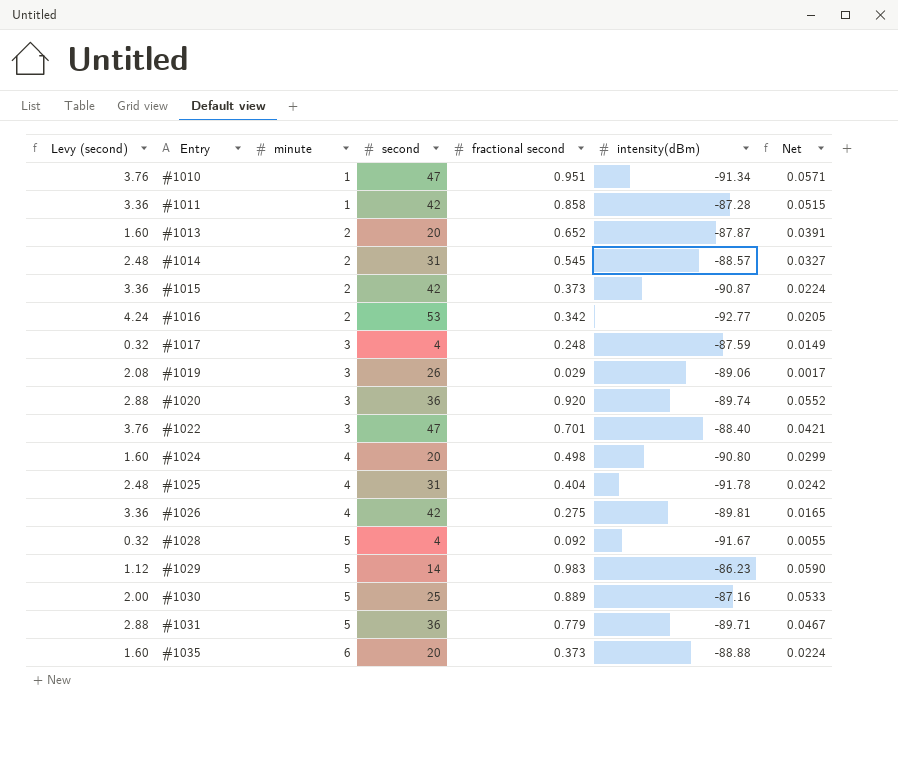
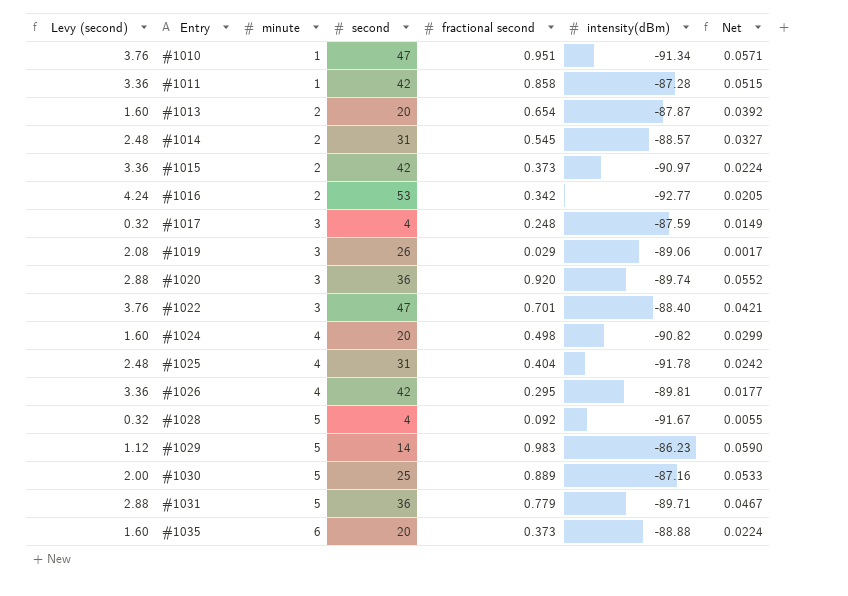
#1013 | fractional second: 0.652 -> 0.654
#1013 | Net: 0.0391 -> 0.0392
#1015 | intensity(dBm): -90.87 -> -90.97
#1024 | intensity(dBm): -90.80 -> -90.82
#1026 | fractional second: 0.275 -> 0.295
#1026 | Net: 0.0165 -> 0.0177

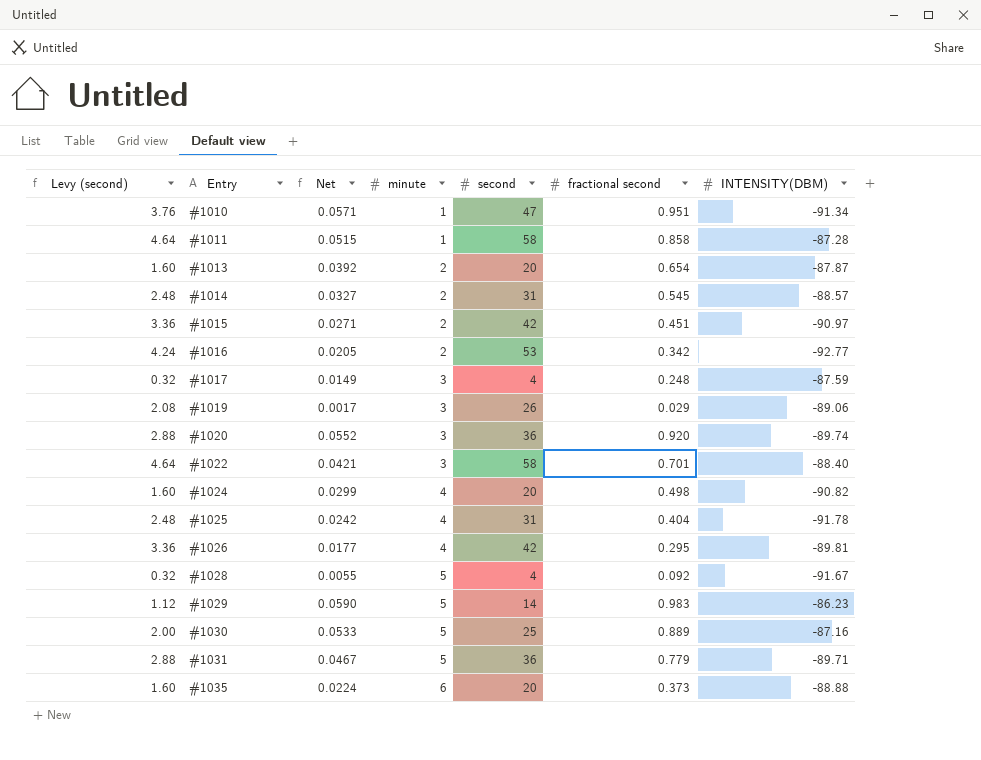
column Net | position: 7 -> 3
column name: intensity(dBm) -> INTENSITY(DBM)
#1011 | Levy (second): 3.36 -> 4.64
#1011 | second: 42 -> 58
#1015 | Net: 0.0224 -> 0.0271
#1015 | fractional second: 0.373 -> 0.451
#1022 | Levy (second): 3.76 -> 4.64
#1022 | second: 47 -> 58

